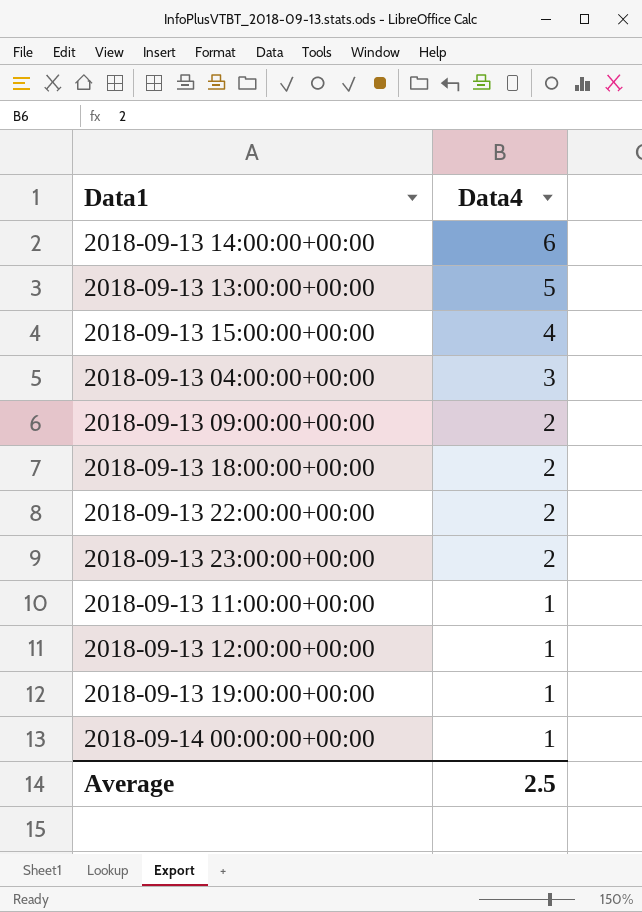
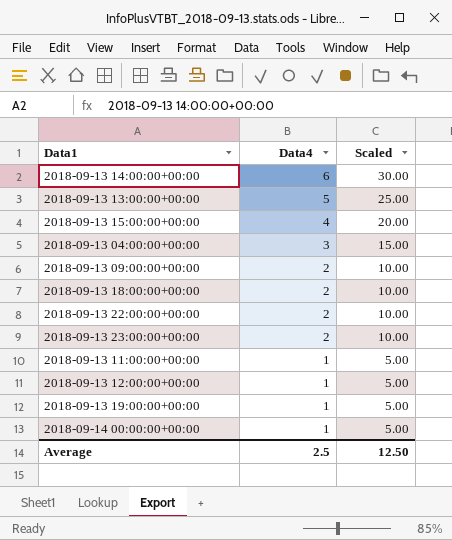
column Scaled | formula: none -> [Data4] * 5

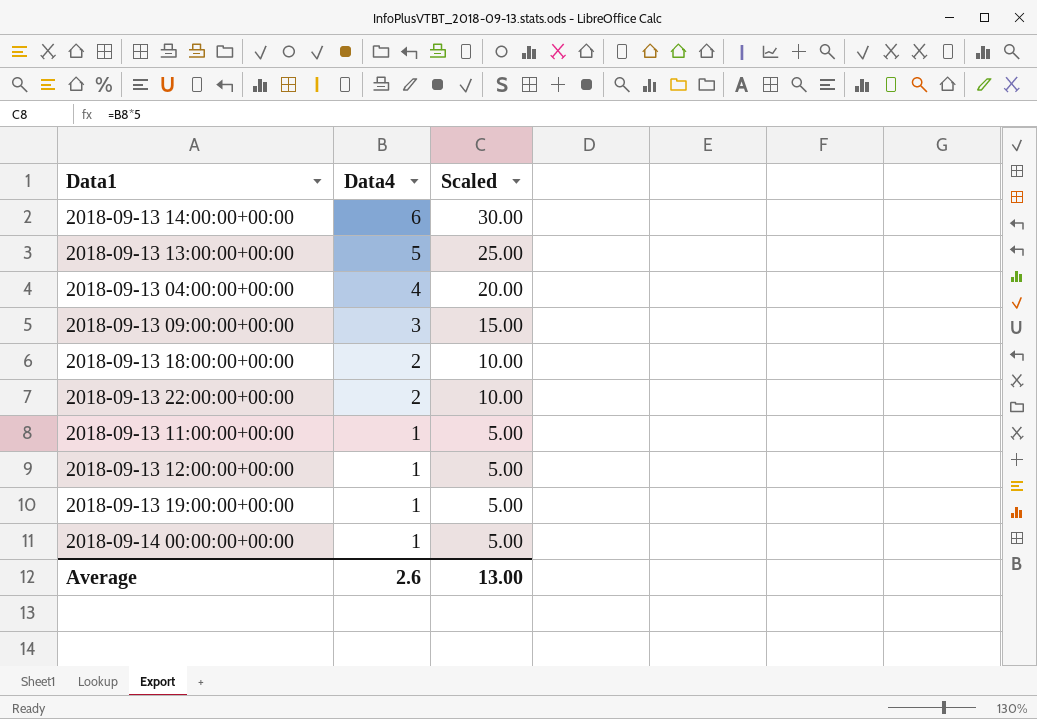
row 2018-09-13 15:00:00+00:00: 4 | 20.00 -> none
row 2018-09-13 23:00:00+00:00: 2 | 10.00 -> none
2018-09-13 04:00:00+00:00 | Data4: 3 -> 4
2018-09-13 04:00:00+00:00 | Scaled: 15.00 -> 20.00
2018-09-13 09:00:00+00:00 | Data4: 2 -> 3
2018-09-13 09:00:00+00:00 | Scaled: 10.00 -> 15.00
Average | Data4: 2.5 -> 2.6
Average | Scaled: 12.50 -> 13.00

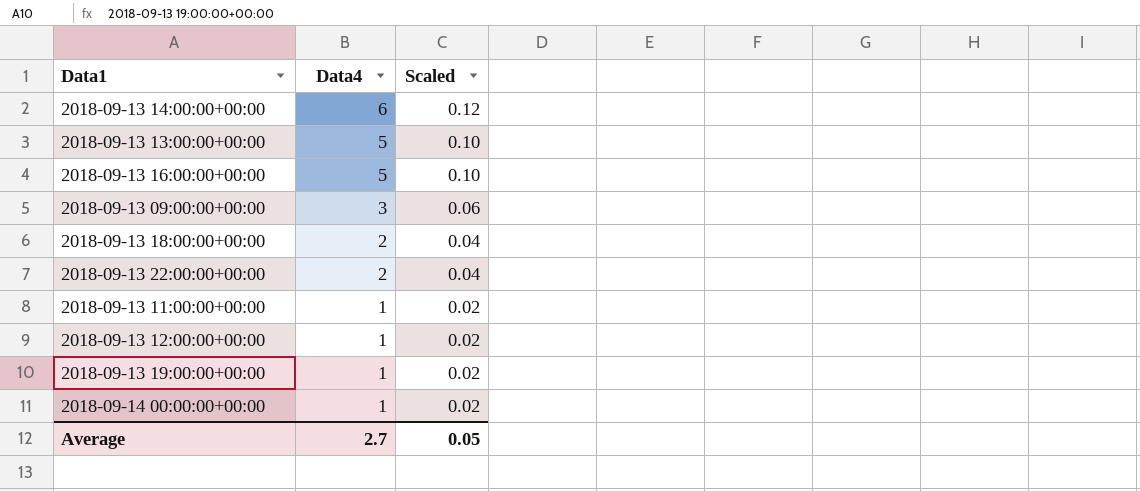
column Scaled | formula: [Data4] * 5 -> [Data4] * 0.02
row 2018-09-13 04:00:00+00:00: 4 | 20.00 -> none
row 2018-09-13 16:00:00+00:00: none -> 5 | 0.10
Average | Data4: 2.6 -> 2.7
Average | Scaled: 13.00 -> 0.05

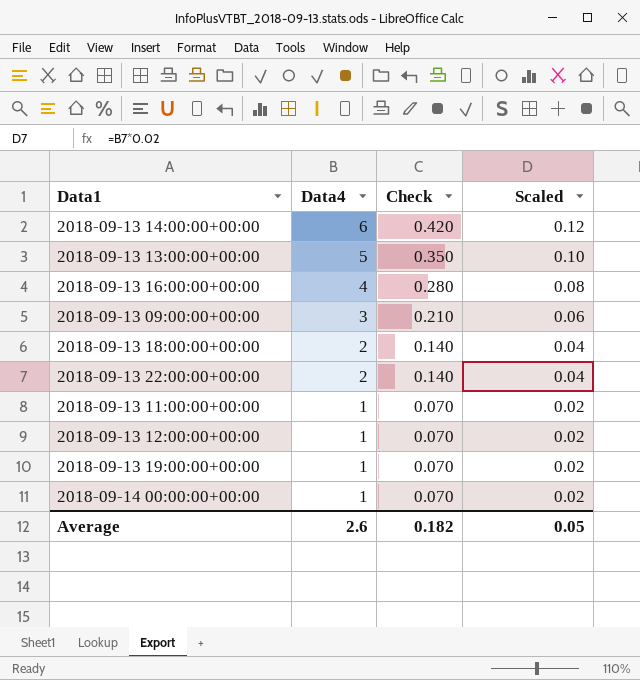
column Check | formula: none -> [Data4] * 0.07
2018-09-13 16:00:00+00:00 | Data4: 5 -> 4
2018-09-13 16:00:00+00:00 | Scaled: 0.10 -> 0.08
Average | Data4: 2.7 -> 2.6

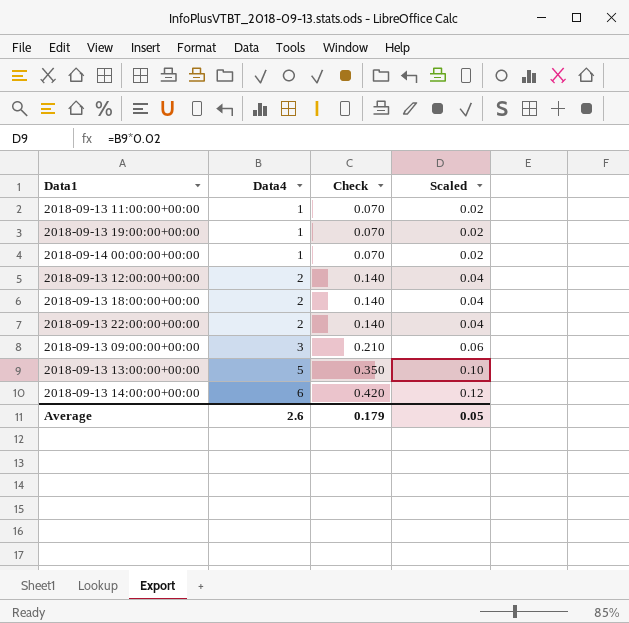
row order: Data4 descending -> Data4 ascending
row 2018-09-13 16:00:00+00:00: 4 | 0.280 | 0.08 -> none
2018-09-13 12:00:00+00:00 | Data4: 1 -> 2
2018-09-13 12:00:00+00:00 | Check: 0.070 -> 0.140
2018-09-13 12:00:00+00:00 | Scaled: 0.02 -> 0.04
Average | Check: 0.182 -> 0.179

